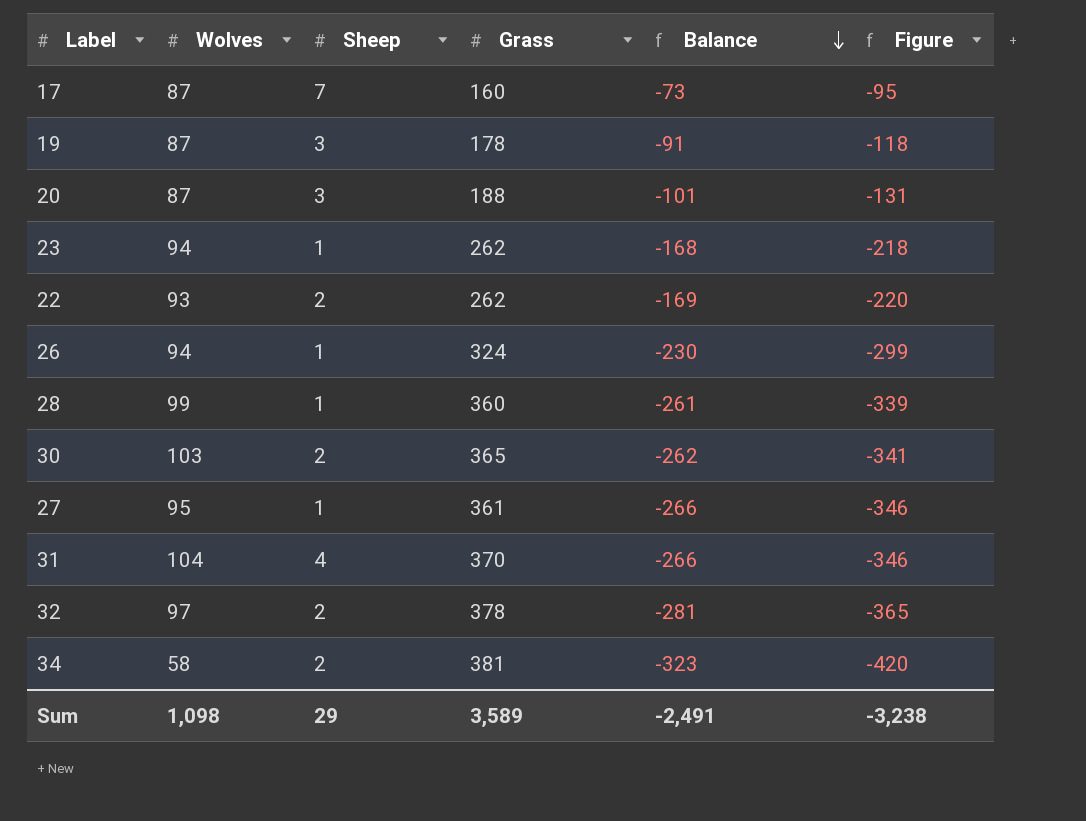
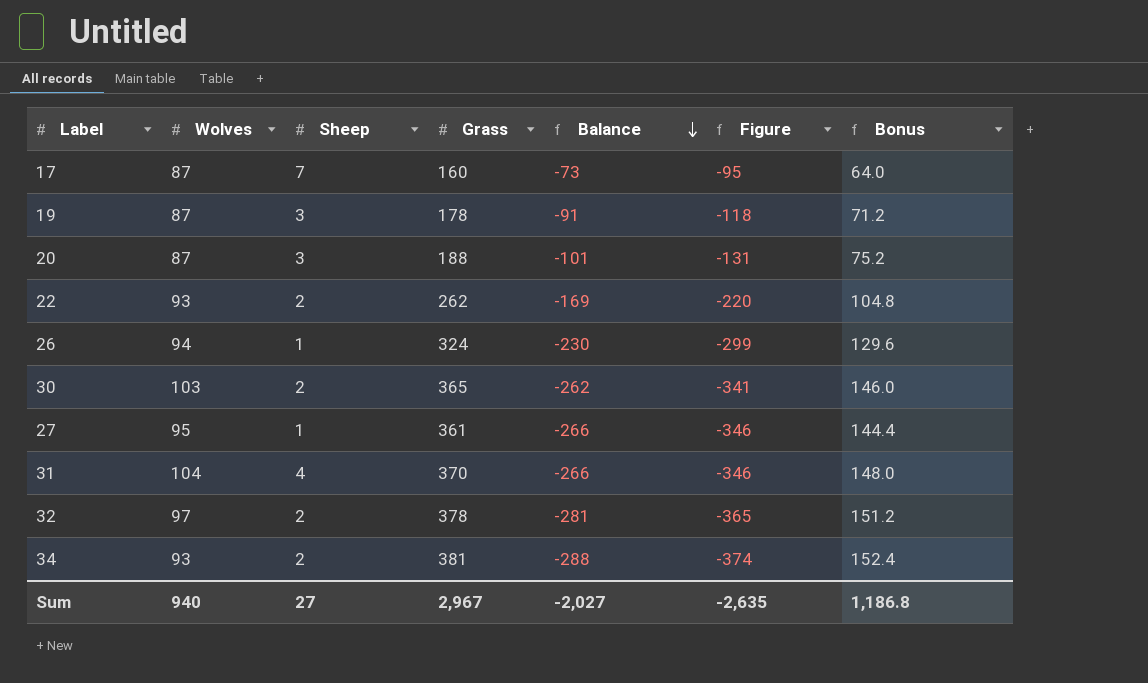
column Bonus | formula: none -> [Grass] * 0.4
row 23: 94 | 1 | 262 | -168 | -218 -> none
row 28: 99 | 1 | 360 | -261 | -339 -> none
34 | Wolves: 58 -> 93
34 | Balance: -323 -> -288
34 | Figure: -420 -> -374
Sum | Wolves: 1,098 -> 940
Sum | Sheep: 29 -> 27
Sum | Grass: 3,589 -> 2,967
Sum | Balance: -2,491 -> -2,027
Sum | Figure: -3,238 -> -2,635

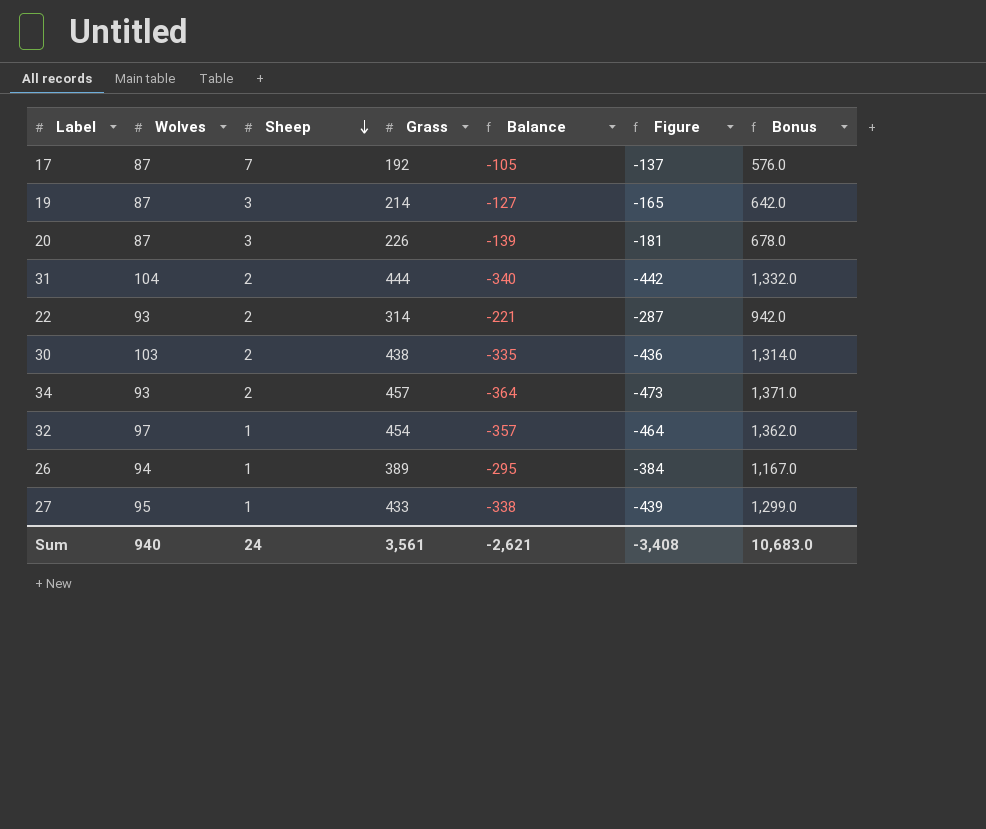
row order: Balance descending -> Sheep descending
column Bonus | formula: [Grass] * 0.4 -> [Grass] * 3
17 | Grass: 160 -> 192
17 | Balance: -73 -> -105
17 | Figure: -95 -> -137
19 | Grass: 178 -> 214
19 | Balance: -91 -> -127
19 | Figure: -118 -> -165
20 | Grass: 188 -> 226
20 | Balance: -101 -> -139
20 | Figure: -131 -> -181
31 | Sheep: 4 -> 2
31 | Grass: 370 -> 444
31 | Balance: -266 -> -340
31 | Figure: -346 -> -442
22 | Grass: 262 -> 314
22 | Balance: -169 -> -221
22 | Figure: -220 -> -287
30 | Grass: 365 -> 438
30 | Balance: -262 -> -335
30 | Figure: -341 -> -436
34 | Grass: 381 -> 457
34 | Balance: -288 -> -364
34 | Figure: -374 -> -473
32 | Sheep: 2 -> 1
32 | Grass: 378 -> 454
32 | Balance: -281 -> -357
32 | Figure: -365 -> -464
26 | Grass: 324 -> 389
26 | Balance: -230 -> -295
26 | Figure: -299 -> -384
27 | Grass: 361 -> 433
27 | Balance: -266 -> -338
27 | Figure: -346 -> -439
Sum | Sheep: 27 -> 24
Sum | Grass: 2,967 -> 3,561
Sum | Balance: -2,027 -> -2,621
Sum | Figure: -2,635 -> -3,408
Sum | Bonus: 1,186.8 -> 10,683.0

